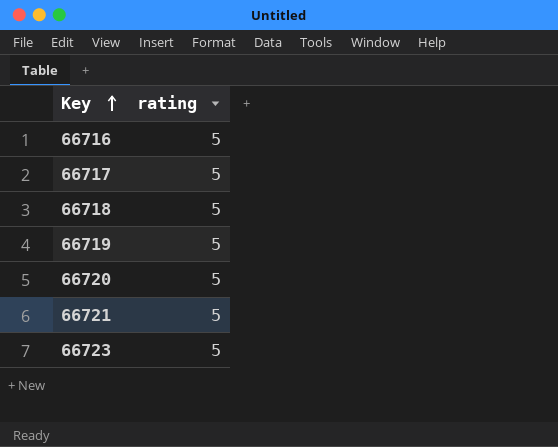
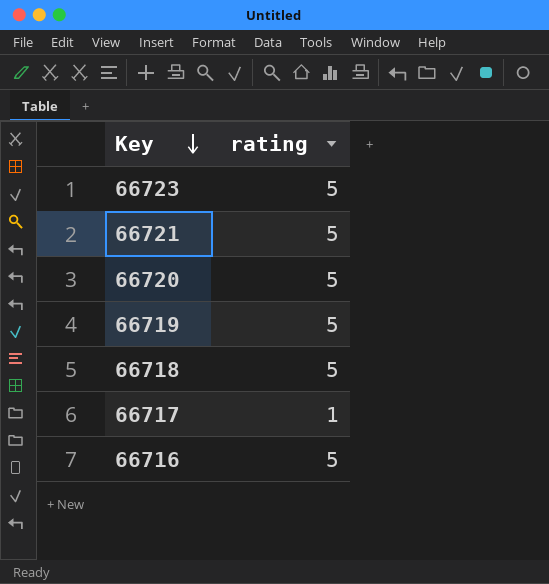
row order: Key ascending -> Key descending
66717 | rating: 5 -> 1

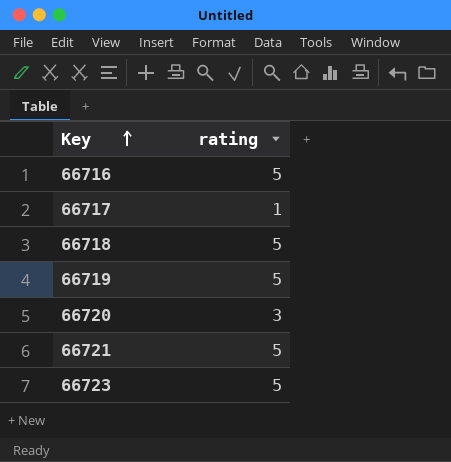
row order: Key descending -> Key ascending
66720 | rating: 5 -> 3

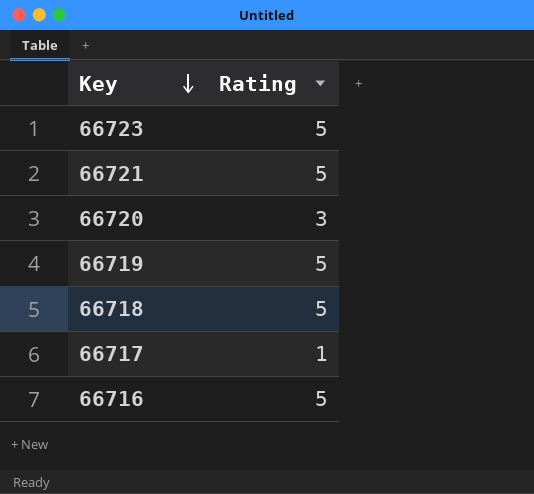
row order: Key ascending -> Key descending
column name: rating -> Rating

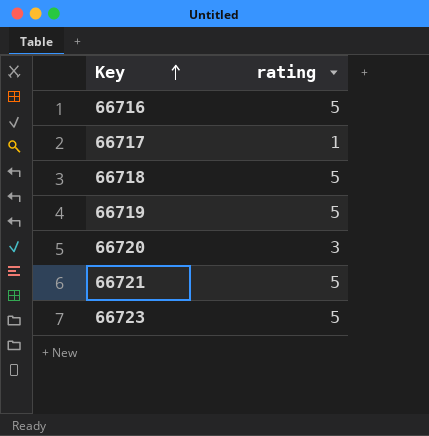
row order: Key descending -> Key ascending
column name: Rating -> rating

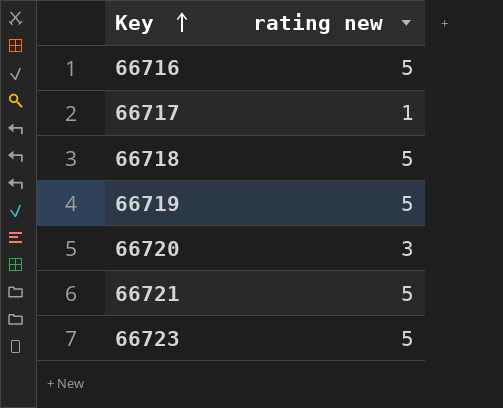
column name: rating -> rating new

